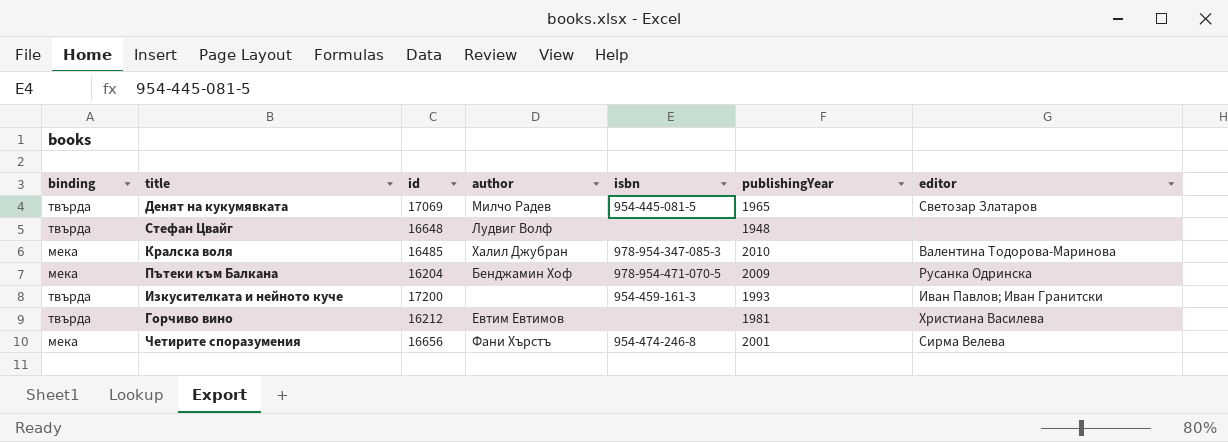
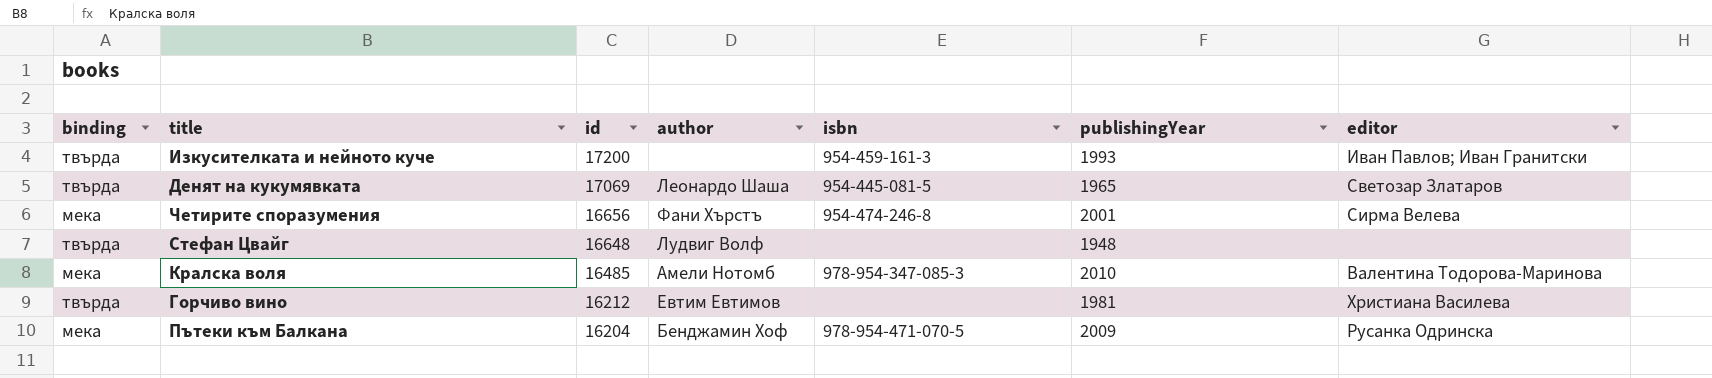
row order: none -> id descending
Денят на кукумявката | author: Милчо Радев -> Леонардо Шаша
Кралска воля | author: Халил Джубран -> Амели Нотомб

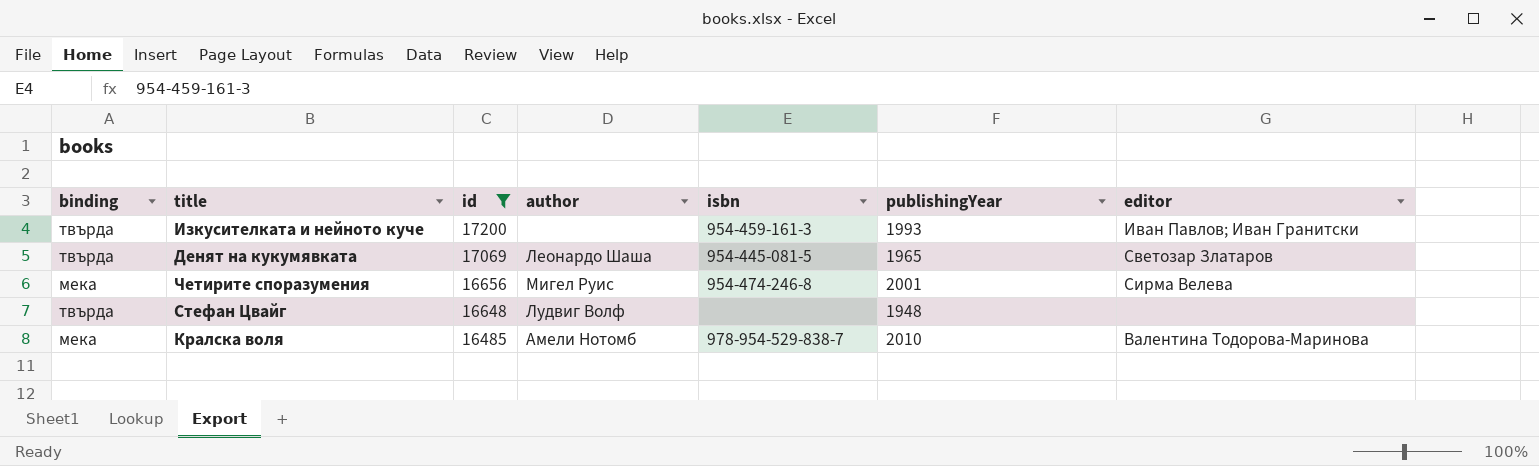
filter: none -> id >= 16485
Четирите споразумения | author: Фани Хърстъ -> Мигел Руис
Кралска воля | isbn: 978-954-347-085-3 -> 978-954-529-838-7

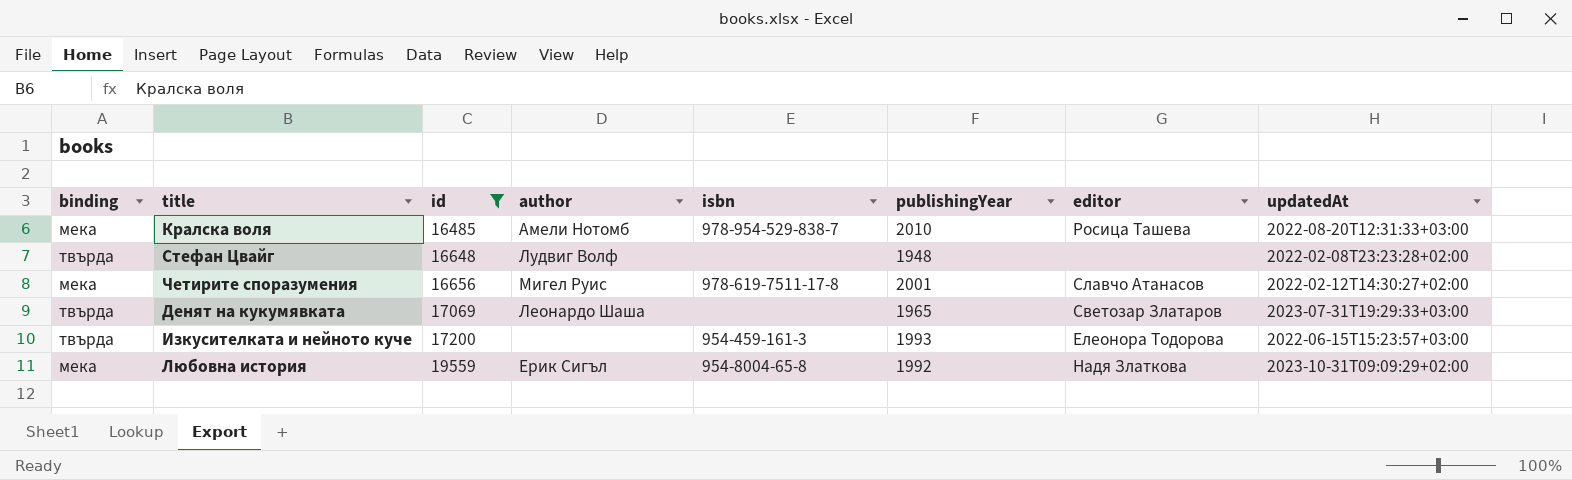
row order: id descending -> id ascending
column updatedAt | position: none -> 8
Кралска воля | editor: Валентина Тодорова-Маринова -> Росица Ташева
Четирите споразумения | isbn: 954-474-246-8 -> 978-619-7511-17-8
Четирите споразумения | editor: Сирма Велева -> Славчо Атанасов
Денят на кукумявката | isbn: 954-445-081-5 -> none
Изкусителката и нейното куче | editor: Иван Павлов; Иван Гранитски -> Елеонора Тодорова
row Любовна история: none -> мека | 19559 | Ерик Сигъл | 954-8004-65-8 | 1992 | Надя Златкова | 2023-10-31T09:09:29+02:00

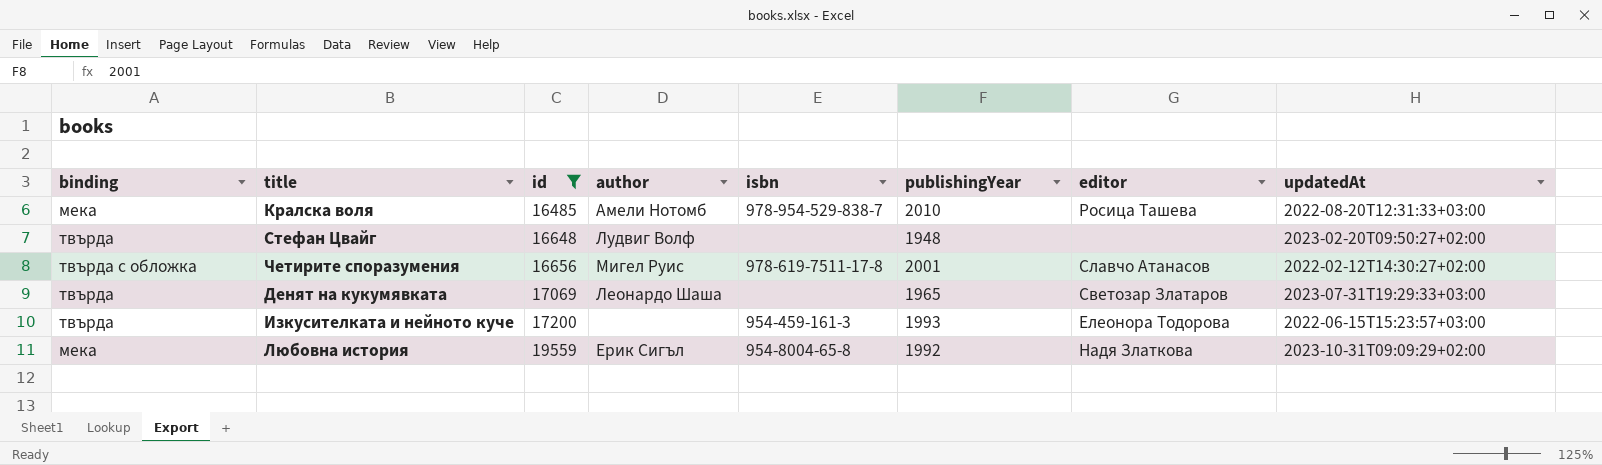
Стефан Цвайг | updatedAt: 2022-02-08T23:23:28+02:00 -> 2023-02-20T09:50:27+02:00
Четирите споразумения | binding: мека -> твърда с обложка

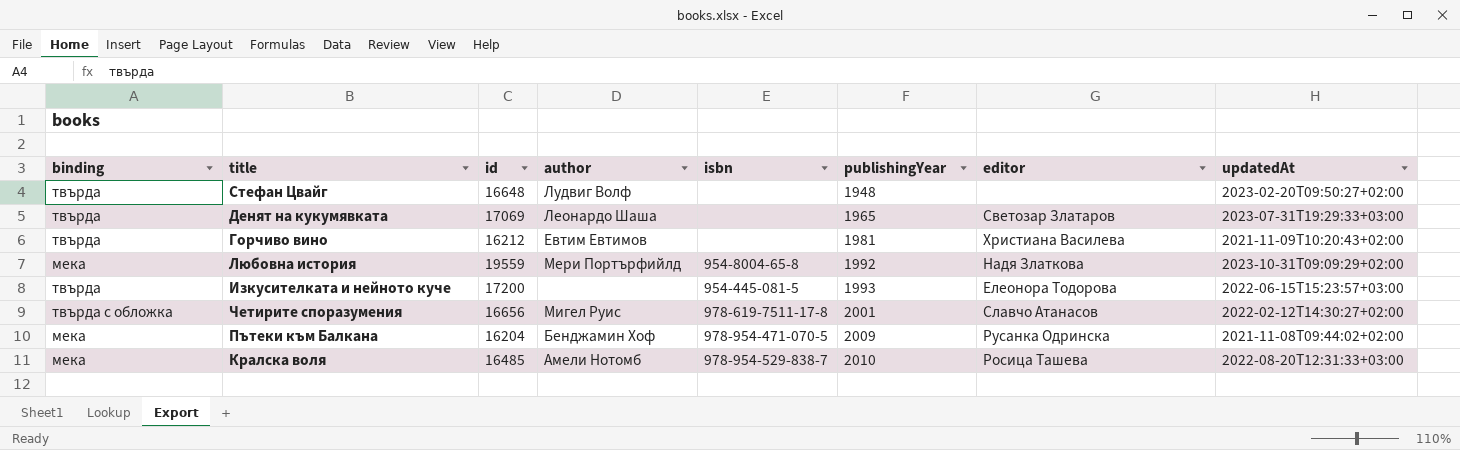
filter: id >= 16485 -> none
row order: id ascending -> publishingYear ascending
Любовна история | author: Ерик Сигъл -> Мери Портърфийлд
Изкусителката и нейното куче | isbn: 954-459-161-3 -> 954-445-081-5

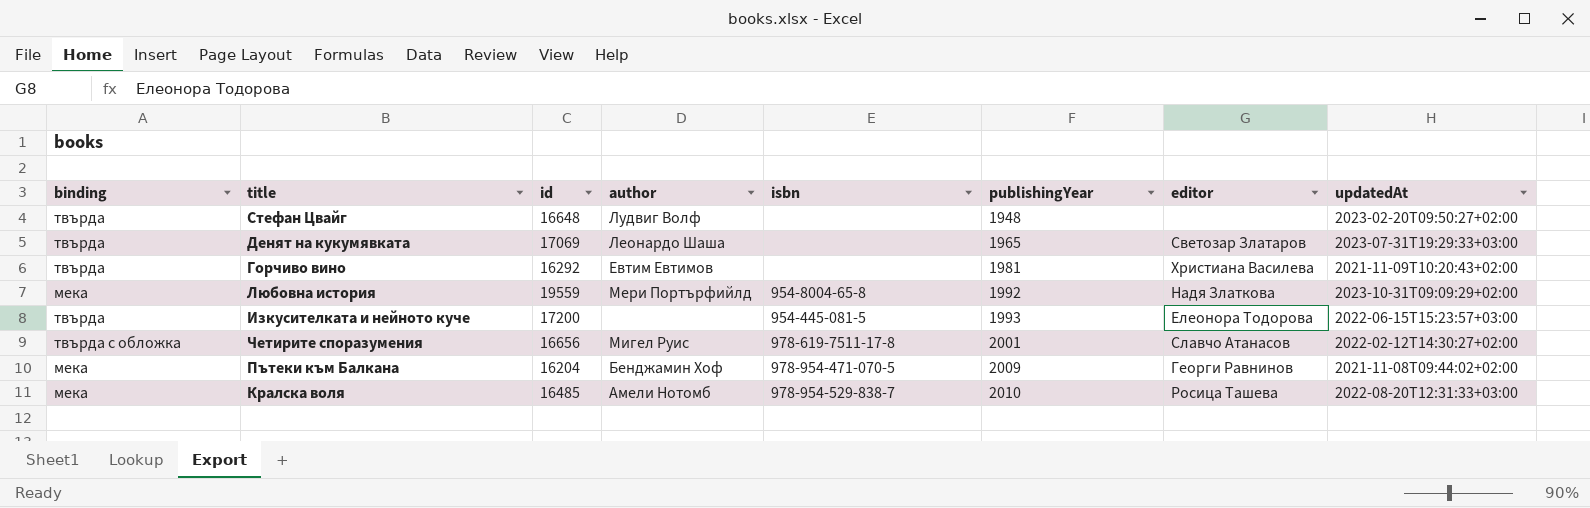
Горчиво вино | id: 16212 -> 16292
Пътеки към Балкана | editor: Русанка Одринска -> Георги Равнинов

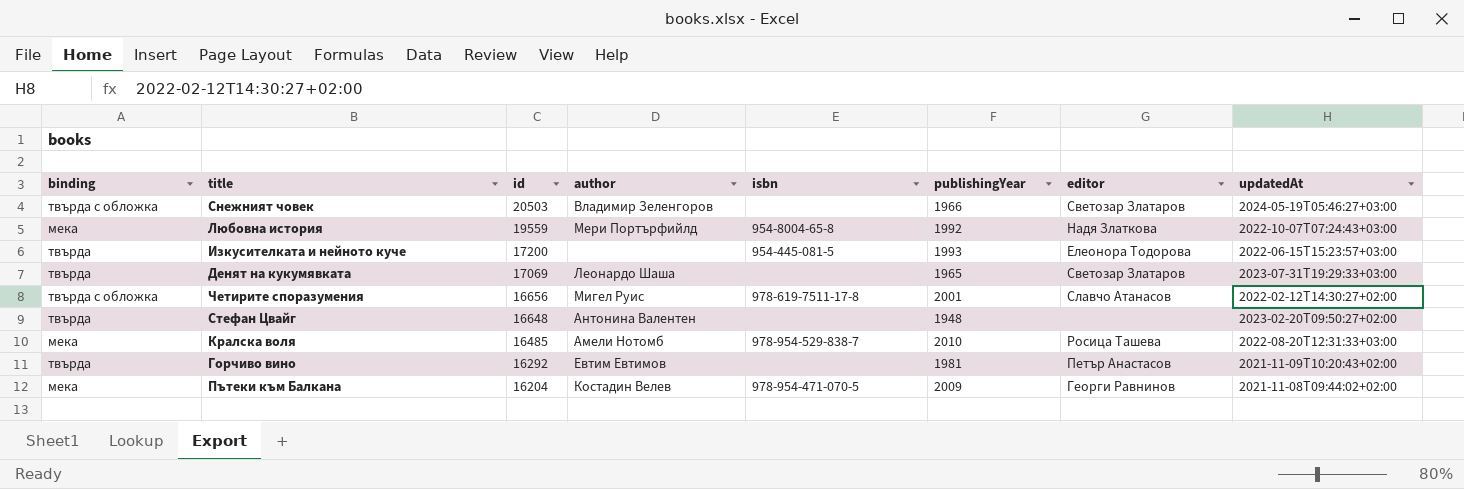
row order: publishingYear ascending -> id descending
row Снежният човек: none -> твърда с обложка | 20503 | Владимир Зеленгоров | none | 1966 | Светозар Златаров | 2024-05-19T05:46:27+03:00
Любовна история | updatedAt: 2023-10-31T09:09:29+02:00 -> 2022-10-07T07:24:43+03:00
Стефан Цвайг | author: Лудвиг Волф -> Антонина Валентен
Горчиво вино | editor: Христиана Василева -> Петър Анастасов
Пътеки към Балкана | author: Бенджамин Хоф -> Костадин Велев

